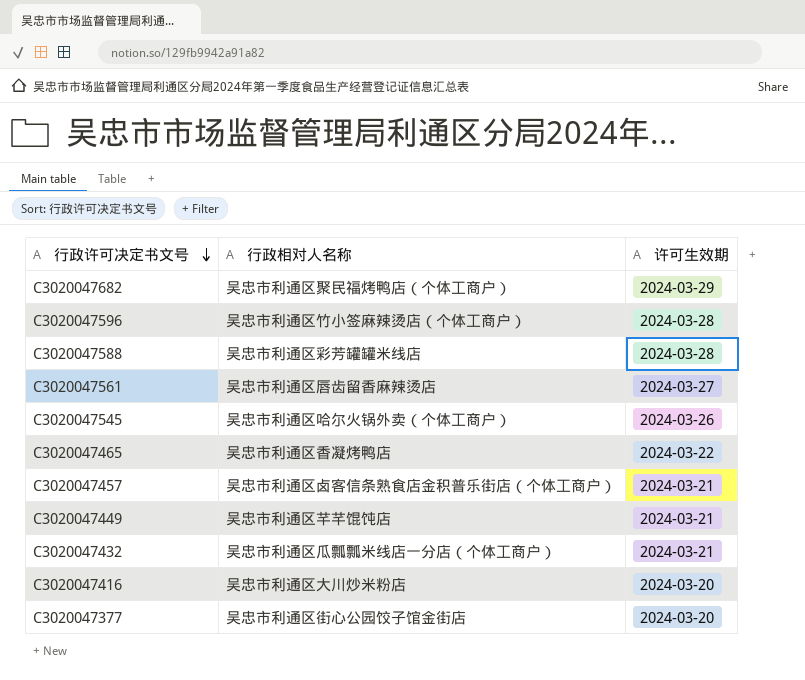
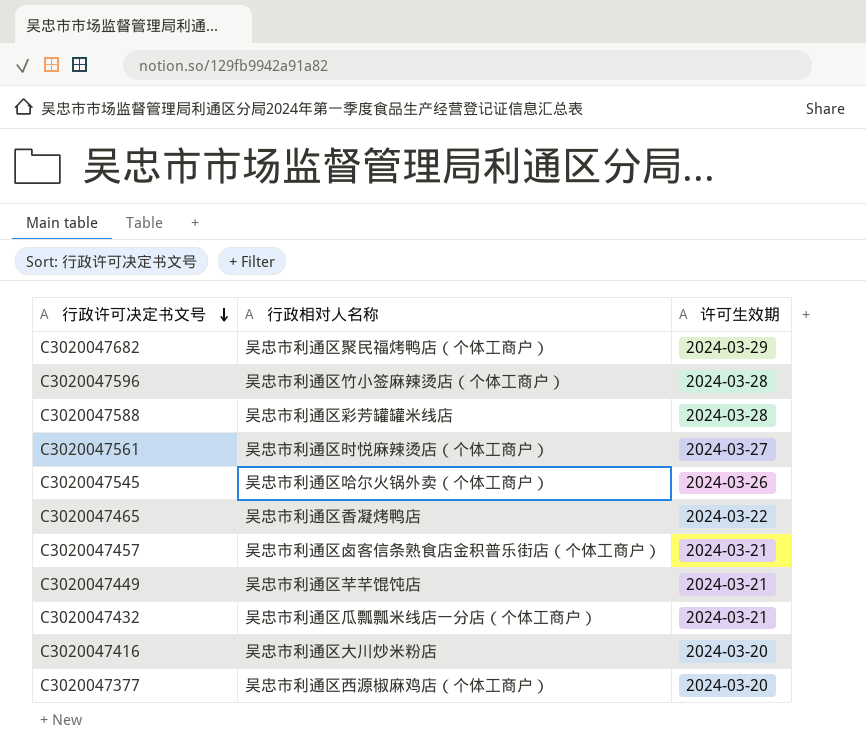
C3020047561 | 行政相对人名称: 吴忠市利通区唇齿留香麻辣烫店 -> 吴忠市利通区时悦麻辣烫店（个体工商户）
C3020047377 | 行政相对人名称: 吴忠市利通区街心公园饺子馆金街店 -> 吴忠市利通区西源椒麻鸡店（个体工商户）

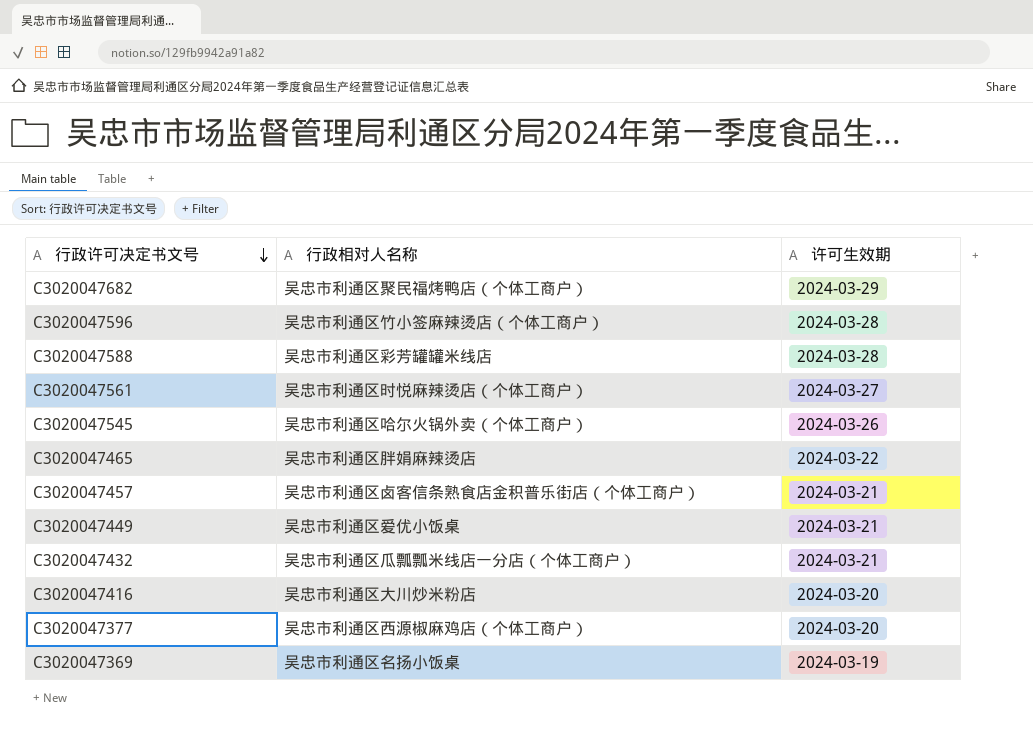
C3020047465 | 行政相对人名称: 吴忠市利通区香凝烤鸭店 -> 吴忠市利通区胖娟麻辣烫店
C3020047449 | 行政相对人名称: 吴忠市利通区芊芊馄饨店 -> 吴忠市利通区爱优小饭桌
row C3020047369: none -> 吴忠市利通区名扬小饭桌 | 2024-03-19

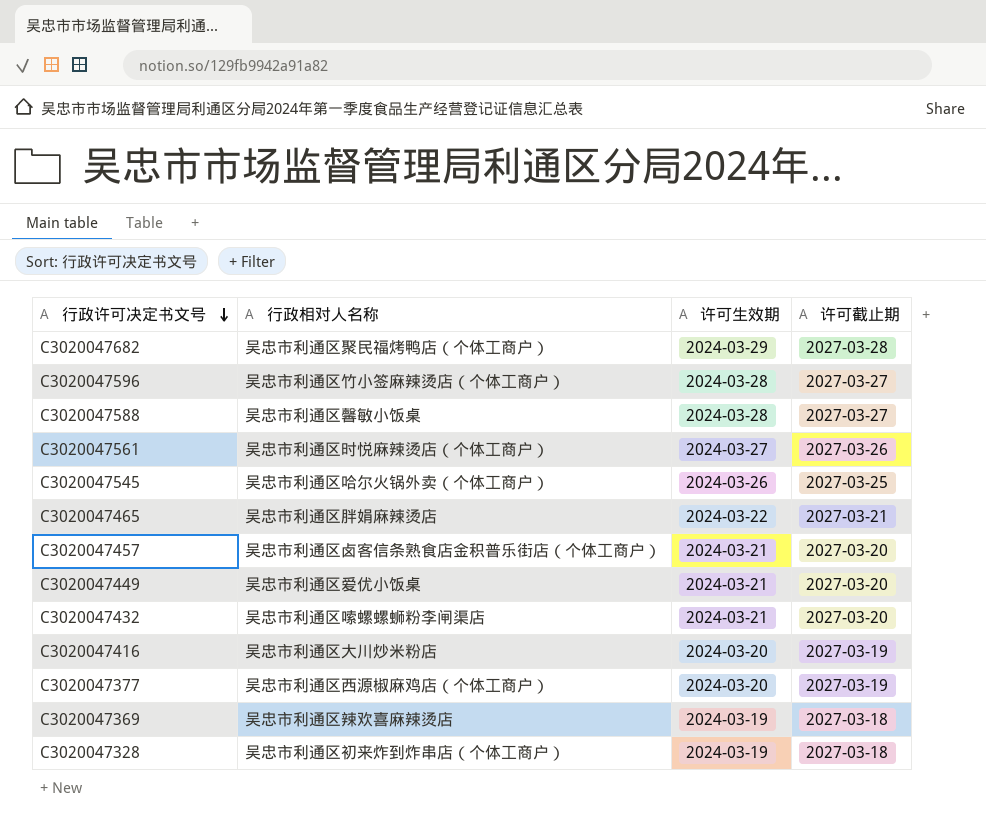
column 许可截止期 | position: none -> 4
C3020047588 | 行政相对人名称: 吴忠市利通区彩芳罐罐米线店 -> 吴忠市利通区馨敏小饭桌
C3020047432 | 行政相对人名称: 吴忠市利通区瓜瓢瓢米线店一分店（个体工商户） -> 吴忠市利通区嗦螺螺蛳粉李闸渠店
C3020047369 | 行政相对人名称: 吴忠市利通区名扬小饭桌 -> 吴忠市利通区辣欢喜麻辣烫店
row C3020047328: none -> 吴忠市利通区初来炸到炸串店（个体工商户） | 2024-03-19 | 2027-03-18

